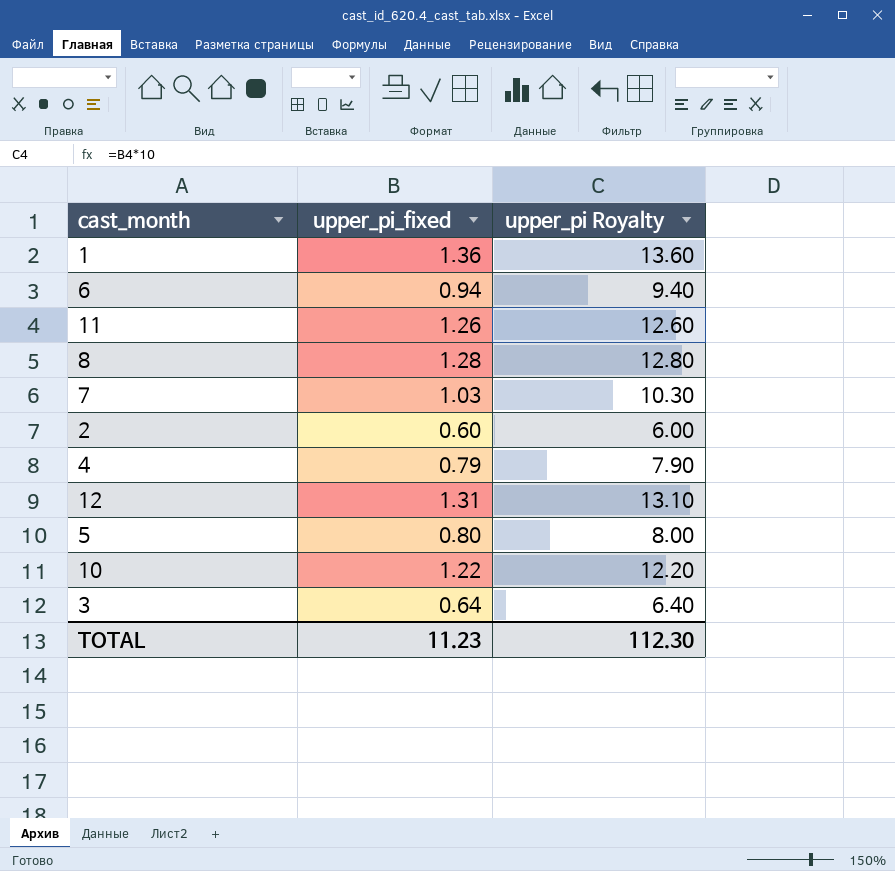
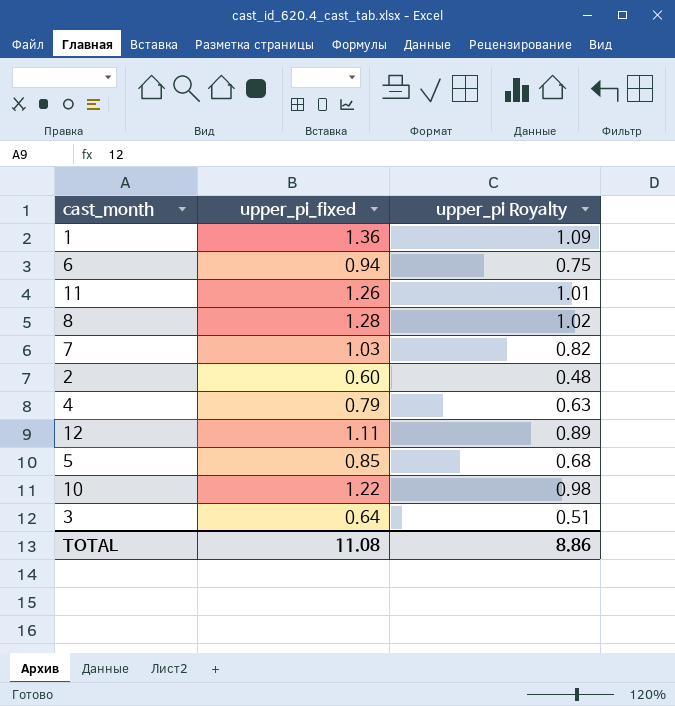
column upper_pi Royalty | formula: [upper_pi_fixed] * 10 -> [upper_pi_fixed] * 0.8
12 | upper_pi_fixed: 1.31 -> 1.11
5 | upper_pi_fixed: 0.80 -> 0.85
TOTAL | upper_pi_fixed: 11.23 -> 11.08
TOTAL | upper_pi Royalty: 112.30 -> 8.86

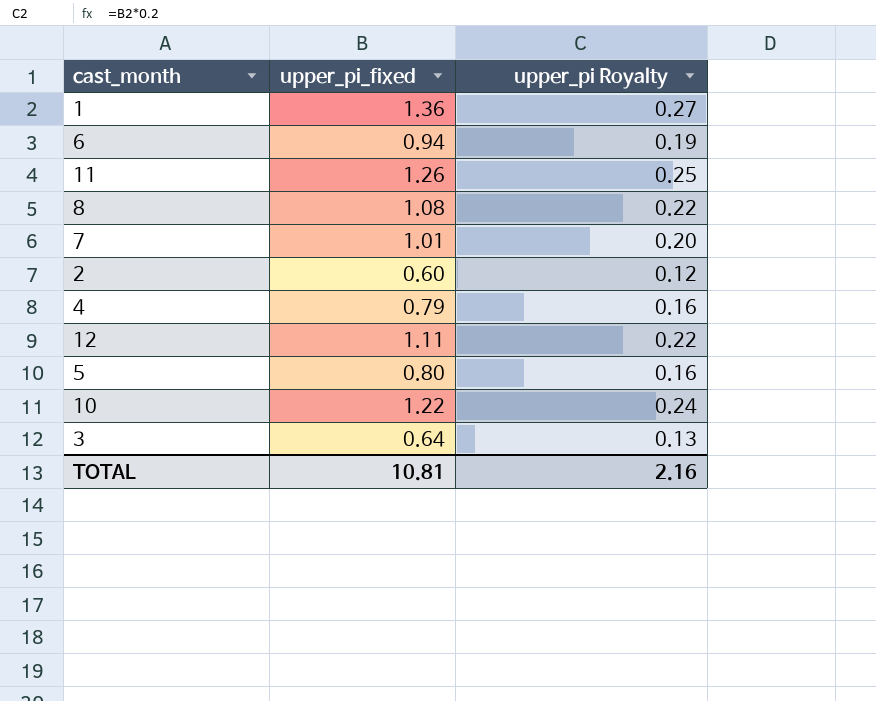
column upper_pi Royalty | formula: [upper_pi_fixed] * 0.8 -> [upper_pi_fixed] * 0.2
8 | upper_pi_fixed: 1.28 -> 1.08
7 | upper_pi_fixed: 1.03 -> 1.01
5 | upper_pi_fixed: 0.85 -> 0.80
TOTAL | upper_pi_fixed: 11.08 -> 10.81
TOTAL | upper_pi Royalty: 8.86 -> 2.16

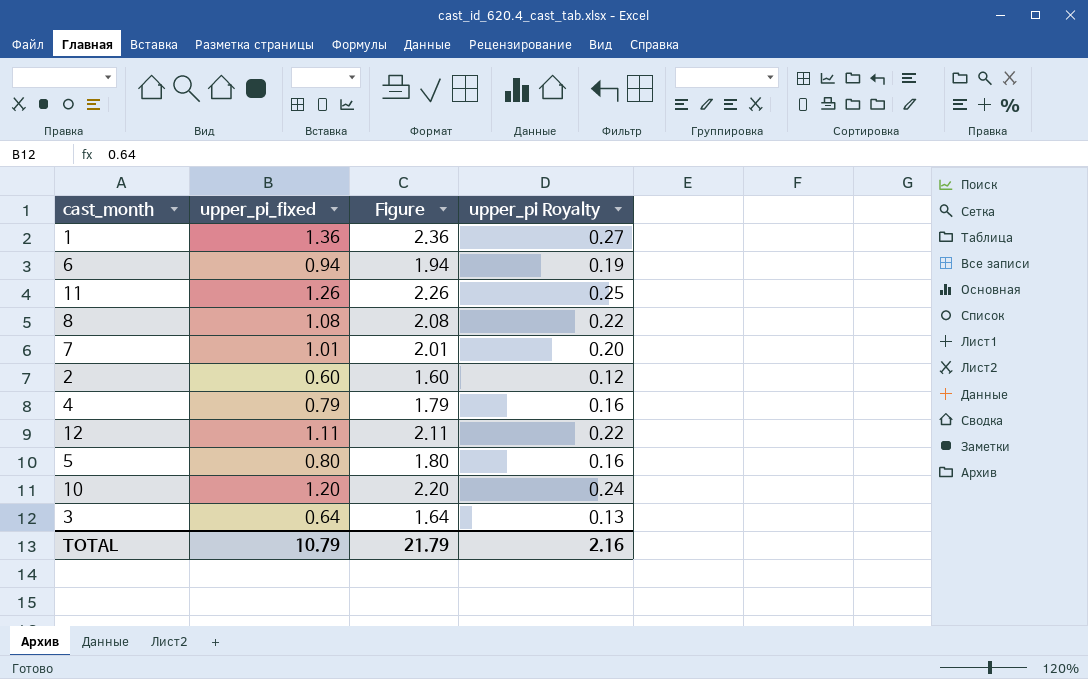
column Figure | formula: none -> [upper_pi_fixed] + 1
10 | upper_pi_fixed: 1.22 -> 1.20
TOTAL | upper_pi_fixed: 10.81 -> 10.79

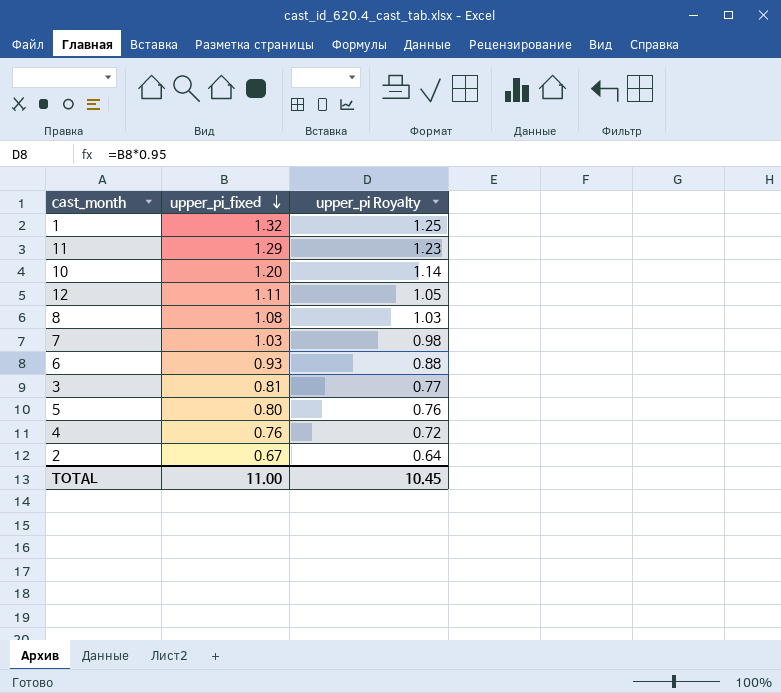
row order: none -> upper_pi_fixed descending
column Figure | formula: [upper_pi_fixed] + 1 -> none
column upper_pi Royalty | formula: [upper_pi_fixed] * 0.2 -> [upper_pi_fixed] * 0.95
1 | upper_pi_fixed: 1.36 -> 1.32
11 | upper_pi_fixed: 1.26 -> 1.29
7 | upper_pi_fixed: 1.01 -> 1.03
6 | upper_pi_fixed: 0.94 -> 0.93
3 | upper_pi_fixed: 0.64 -> 0.81
4 | upper_pi_fixed: 0.79 -> 0.76
2 | upper_pi_fixed: 0.60 -> 0.67
TOTAL | upper_pi_fixed: 10.79 -> 11.00
TOTAL | upper_pi Royalty: 2.16 -> 10.45

